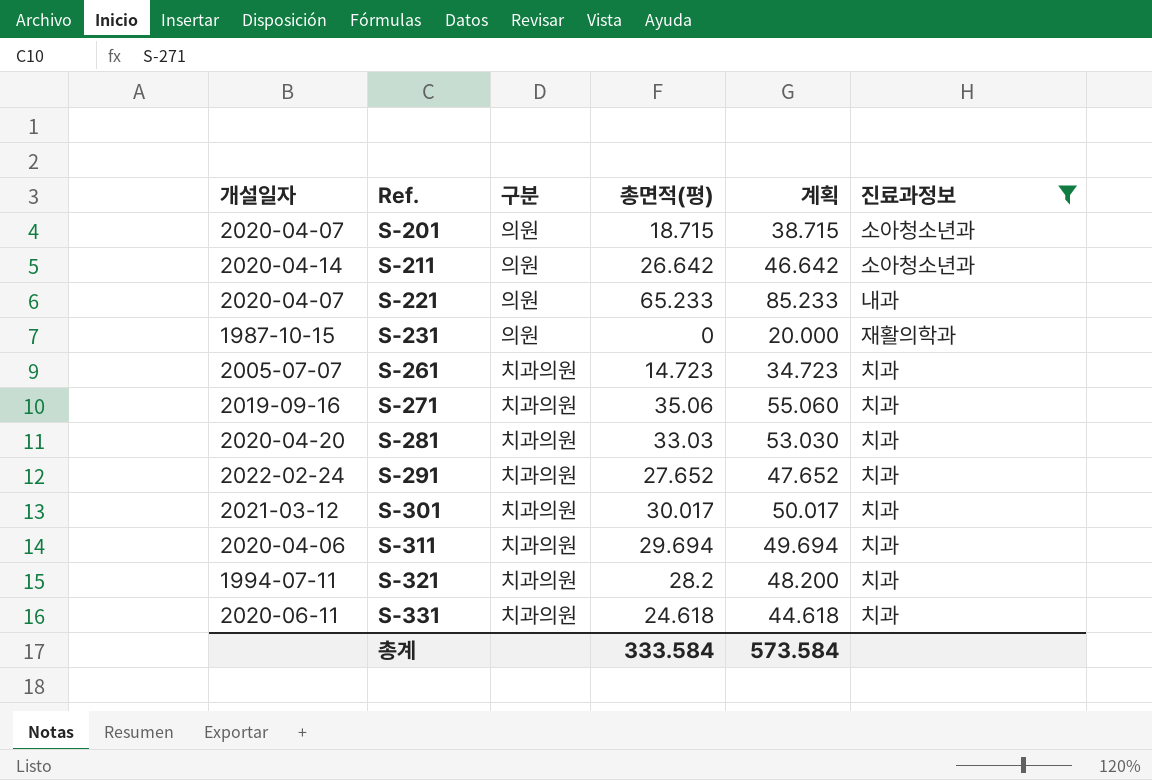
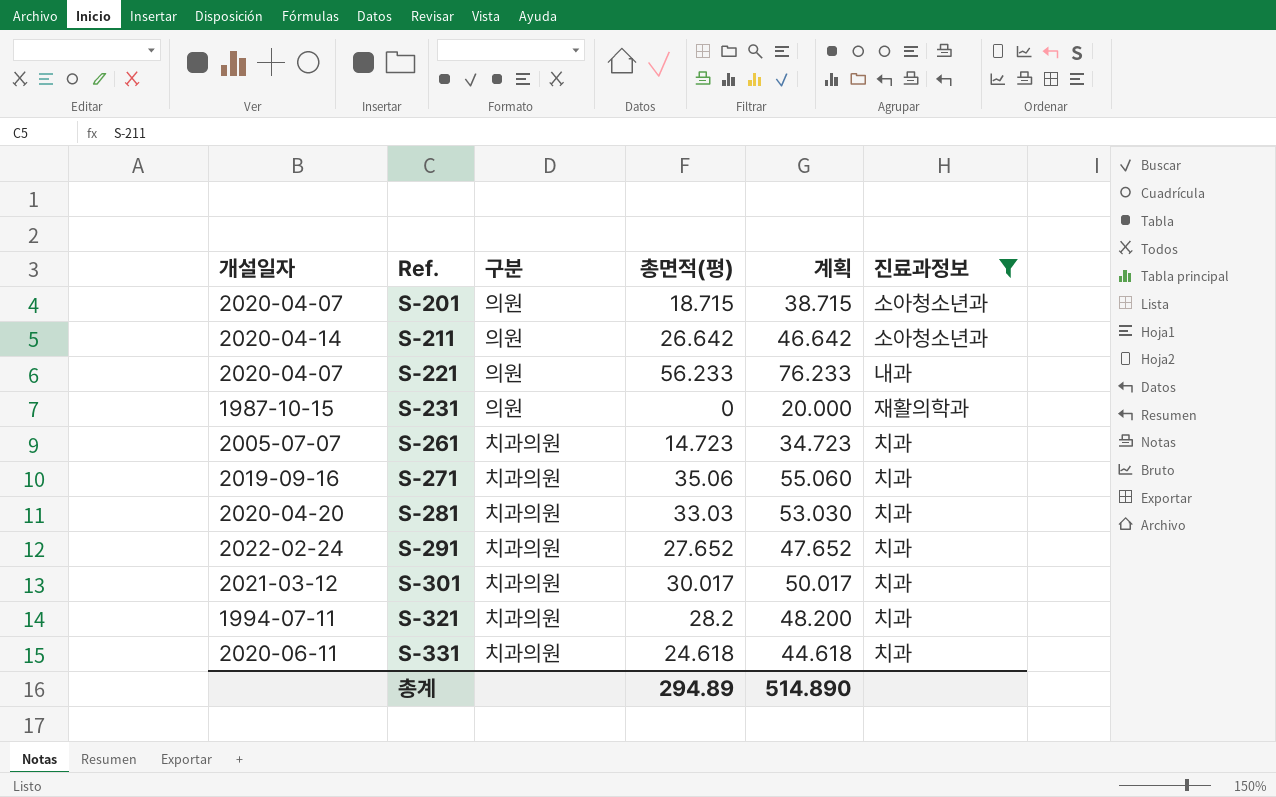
row S-311: 2020-04-06 | 치과의원 | 29.694 | 49.694 | 치과 -> none
S-221 | 총면적(평): 65.233 -> 56.233
S-221 | 계획: 85.233 -> 76.233
총계 | 총면적(평): 333.584 -> 294.89
총계 | 계획: 573.584 -> 514.890

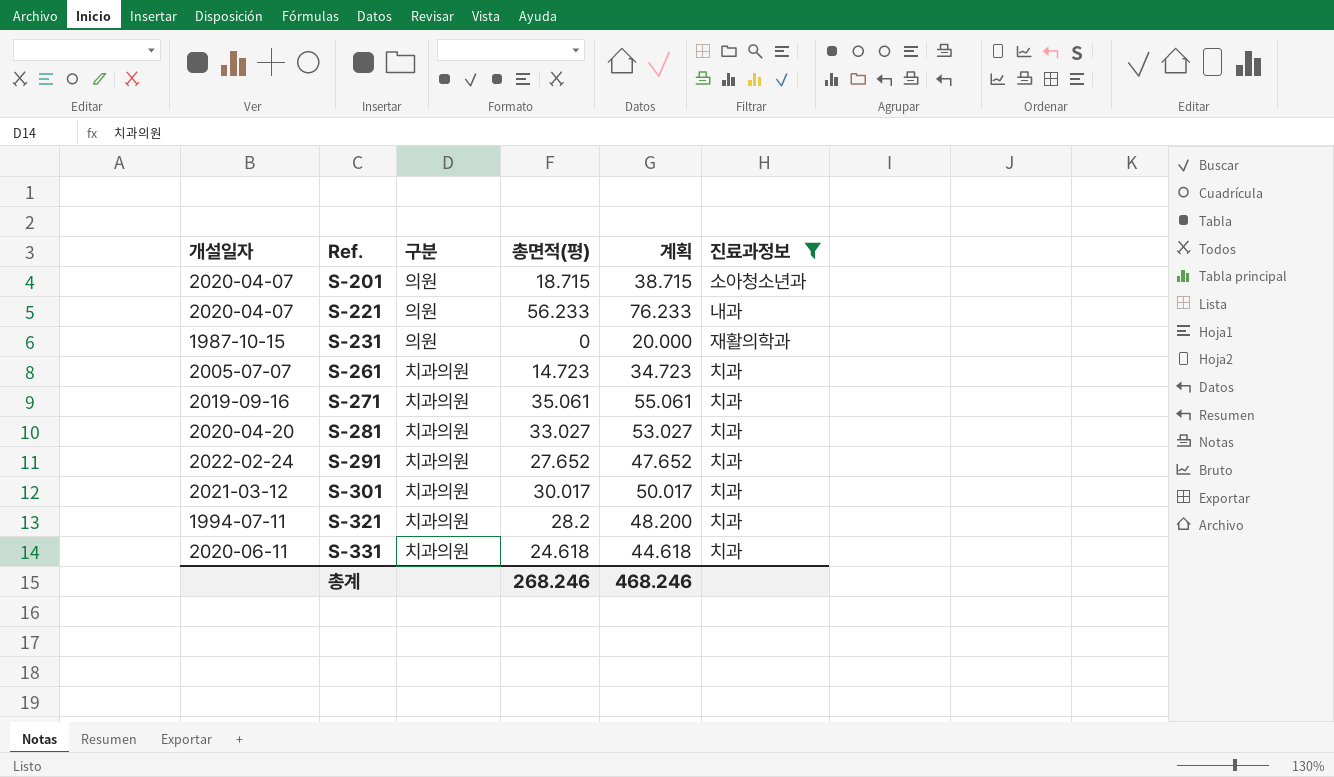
row S-211: 2020-04-14 | 의원 | 26.642 | 46.642 | 소아청소년과 -> none
S-271 | 총면적(평): 35.06 -> 35.061
S-271 | 계획: 55.060 -> 55.061
S-281 | 총면적(평): 33.03 -> 33.027
S-281 | 계획: 53.030 -> 53.027
총계 | 총면적(평): 294.89 -> 268.246
총계 | 계획: 514.890 -> 468.246

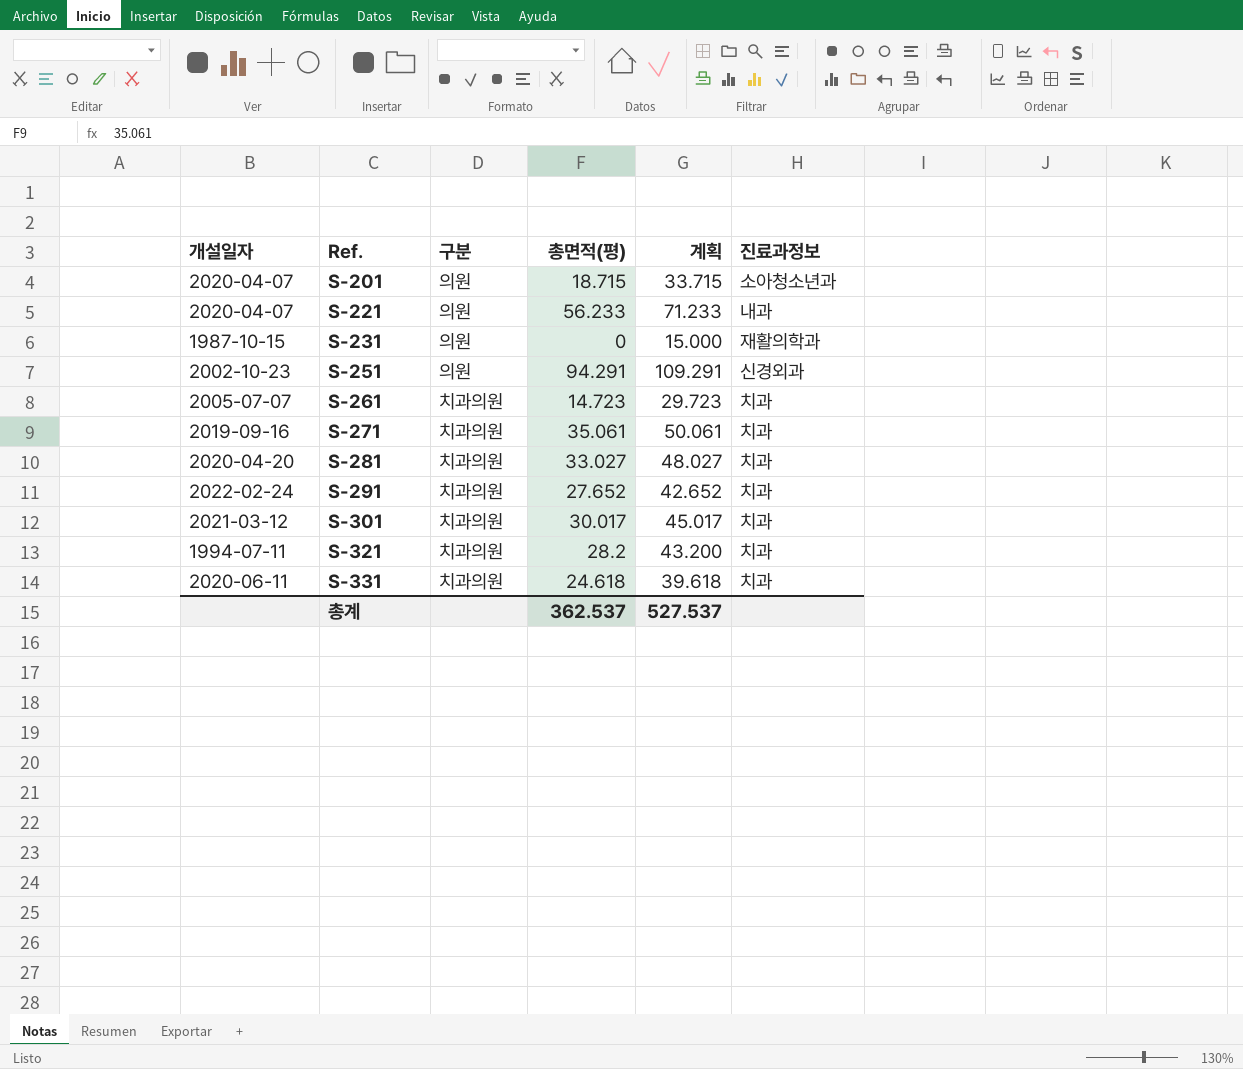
filter: 진료과정보 != 신경외과 -> none
column 계획 | formula: [총면적(평)] + 20 -> [총면적(평)] + 15
총계 | 총면적(평): 268.246 -> 362.537
총계 | 계획: 468.246 -> 527.537

